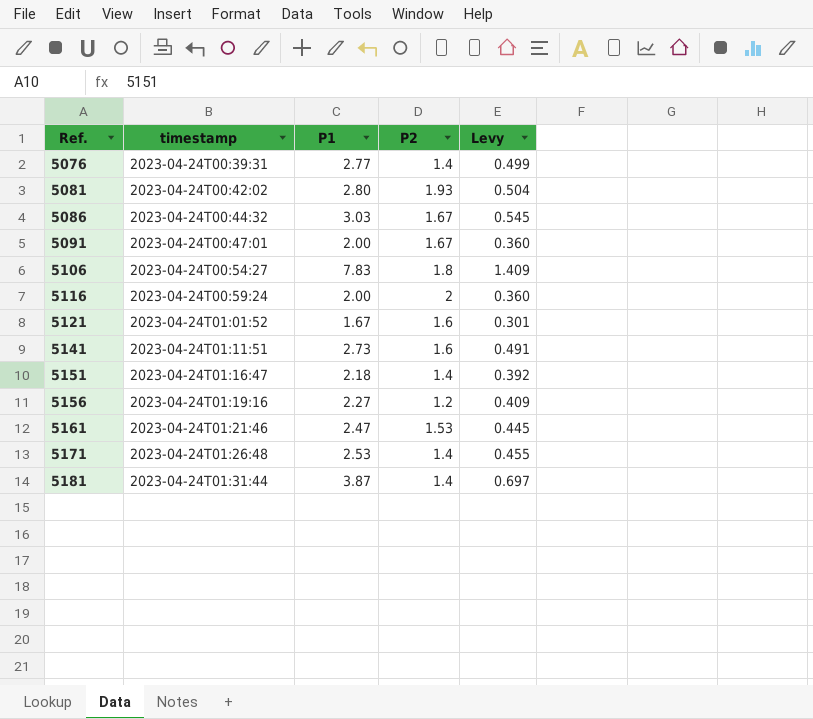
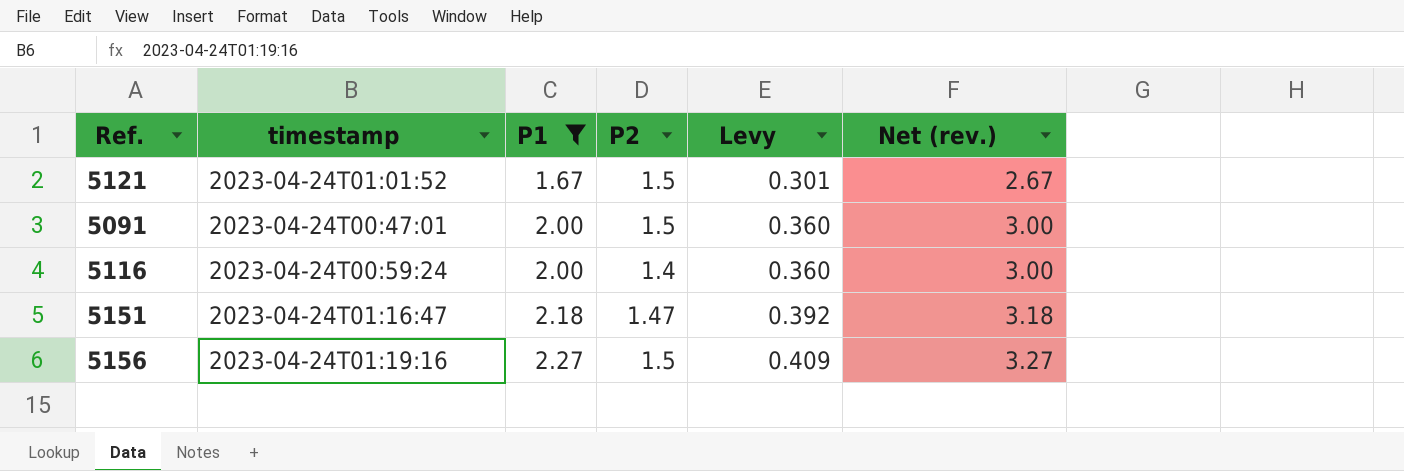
filter: none -> P1 <= 2.27
row order: Ref. ascending -> P1 ascending
column Net (rev.) | formula: none -> [P1] + 1
5121 | P2: 1.6 -> 1.5
5091 | P2: 1.67 -> 1.5
5116 | P2: 2 -> 1.4
5151 | P2: 1.4 -> 1.47
5156 | P2: 1.2 -> 1.5

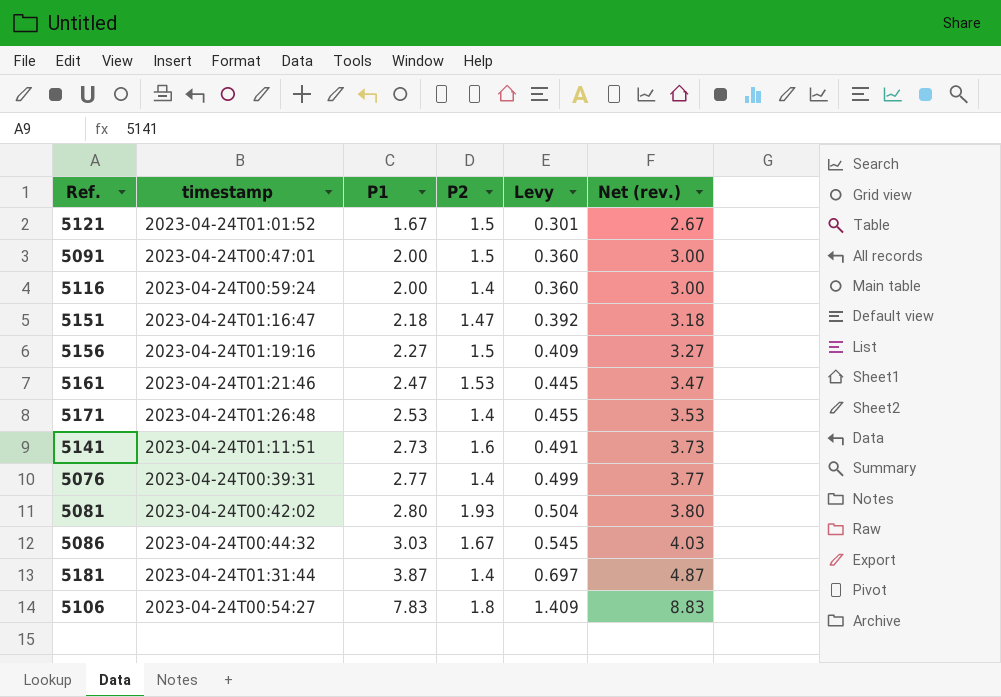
filter: P1 <= 2.27 -> none

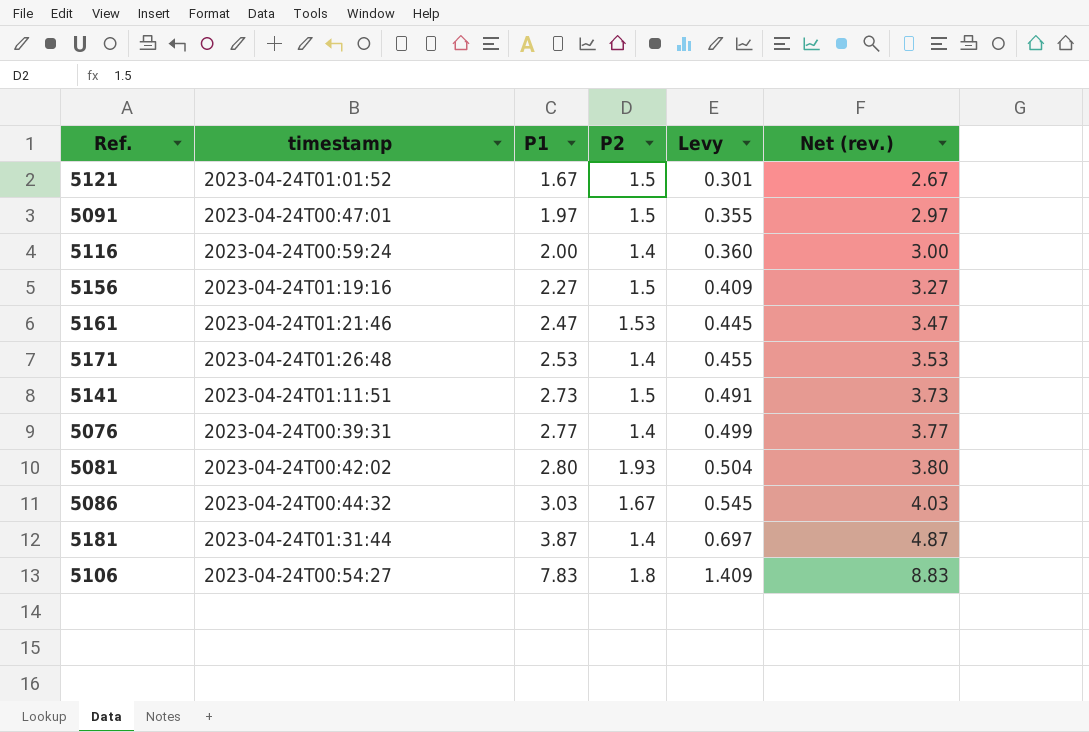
row 5151: 2023-04-24T01:16:47 | 2.18 | 1.47 | 0.392 | 3.18 -> none
5091 | P1: 2.00 -> 1.97
5091 | Levy: 0.360 -> 0.355
5091 | Net (rev.): 3.00 -> 2.97
5141 | P2: 1.6 -> 1.5

